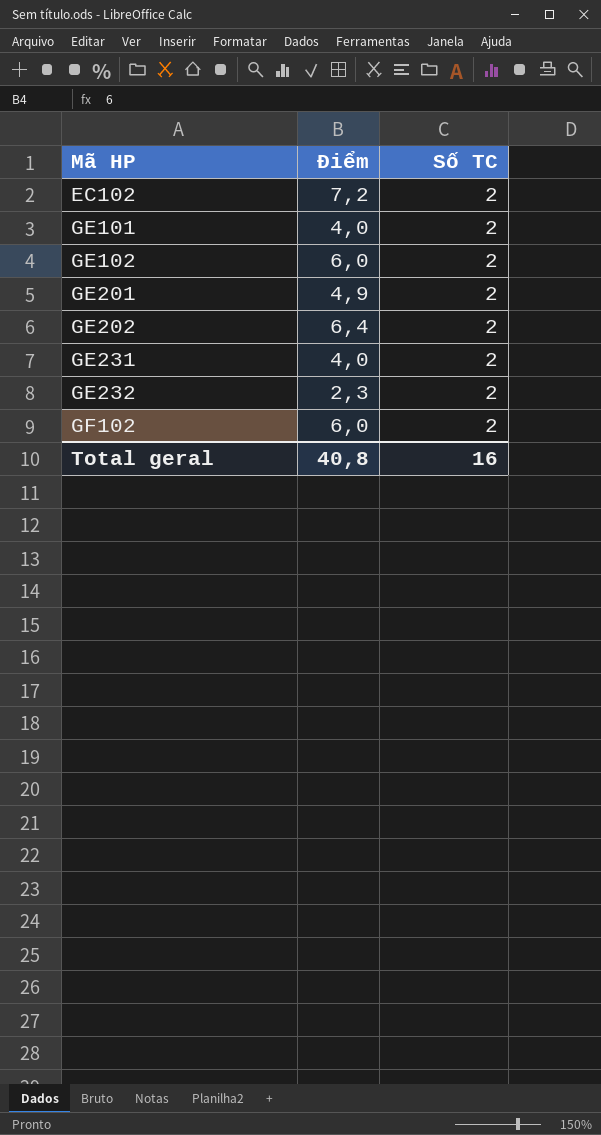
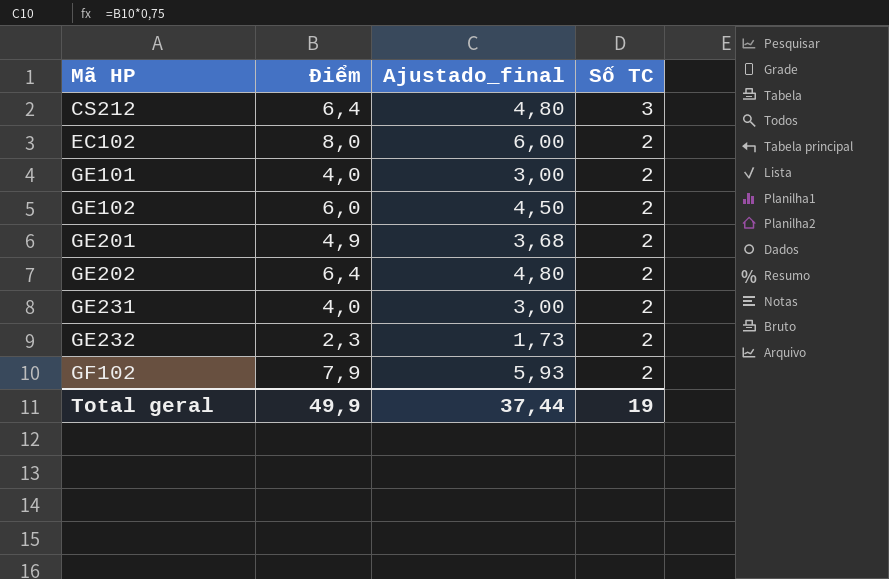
column Ajustado_final | formula: none -> [Điểm] * 0,75
row CS212: none -> 6,4 | 4,80 | 3
EC102 | Điểm: 7,2 -> 8,0
GF102 | Điểm: 6,0 -> 7,9
Total geral | Điểm: 40,8 -> 49,9
Total geral | Số TC: 16 -> 19

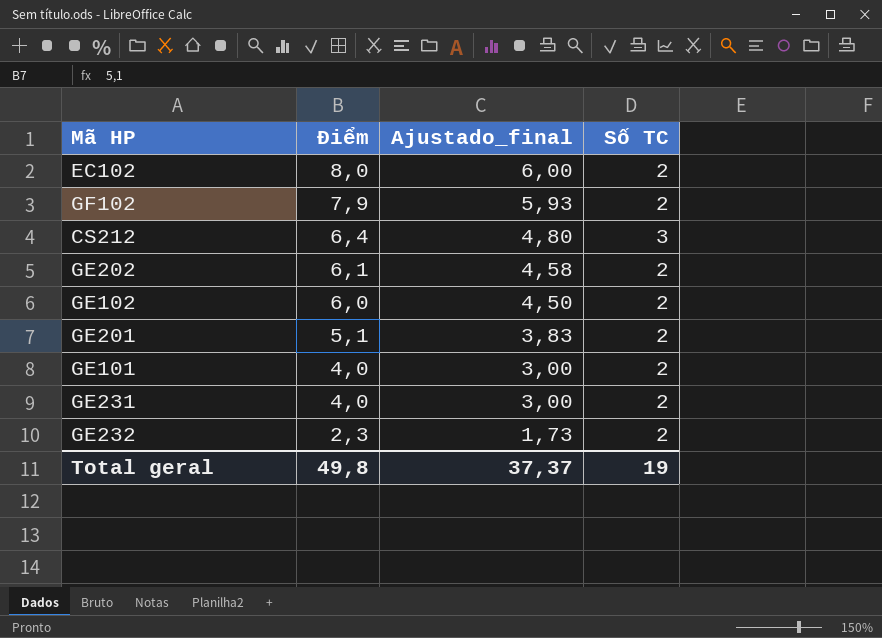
row order: Mã HP ascending -> Điểm descending
GE202 | Điểm: 6,4 -> 6,1
GE202 | Ajustado_final: 4,80 -> 4,58
GE201 | Điểm: 4,9 -> 5,1
GE201 | Ajustado_final: 3,68 -> 3,83
Total geral | Điểm: 49,9 -> 49,8
Total geral | Ajustado_final: 37,44 -> 37,37

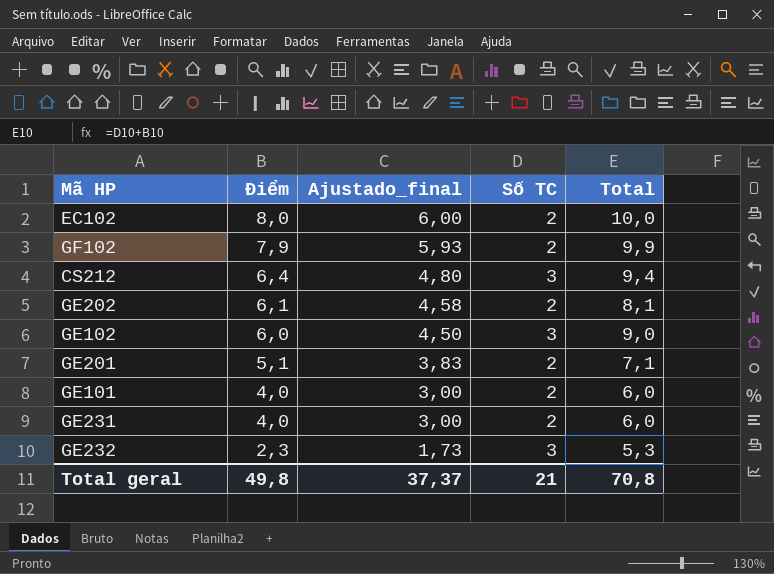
column Total | formula: none -> [Điểm] + [Số TC]
GE102 | Số TC: 2 -> 3
GE232 | Số TC: 2 -> 3
Total geral | Số TC: 19 -> 21

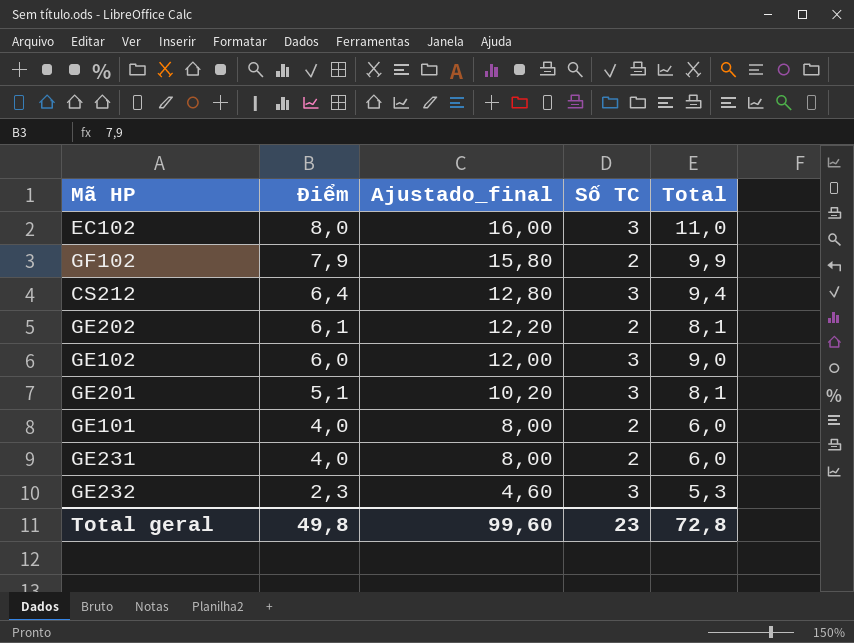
column Ajustado_final | formula: [Điểm] * 0,75 -> [Điểm] * 2
EC102 | Số TC: 2 -> 3
EC102 | Total: 10,0 -> 11,0
GE201 | Số TC: 2 -> 3
GE201 | Total: 7,1 -> 8,1
Total geral | Ajustado_final: 37,37 -> 99,60
Total geral | Số TC: 21 -> 23
Total geral | Total: 70,8 -> 72,8

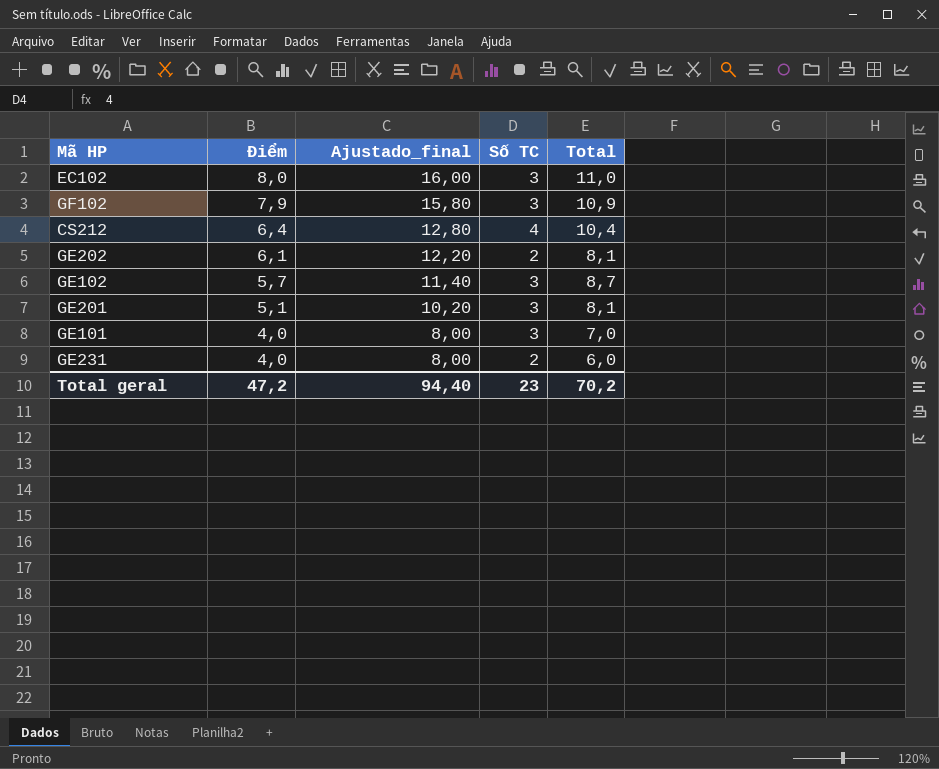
row GE232: 2,3 | 4,60 | 3 | 5,3 -> none
GF102 | Số TC: 2 -> 3
GF102 | Total: 9,9 -> 10,9
CS212 | Số TC: 3 -> 4
CS212 | Total: 9,4 -> 10,4
GE102 | Điểm: 6,0 -> 5,7
GE102 | Ajustado_final: 12,00 -> 11,40
GE102 | Total: 9,0 -> 8,7
GE101 | Số TC: 2 -> 3
GE101 | Total: 6,0 -> 7,0
Total geral | Điểm: 49,8 -> 47,2
Total geral | Ajustado_final: 99,60 -> 94,40
Total geral | Total: 72,8 -> 70,2

